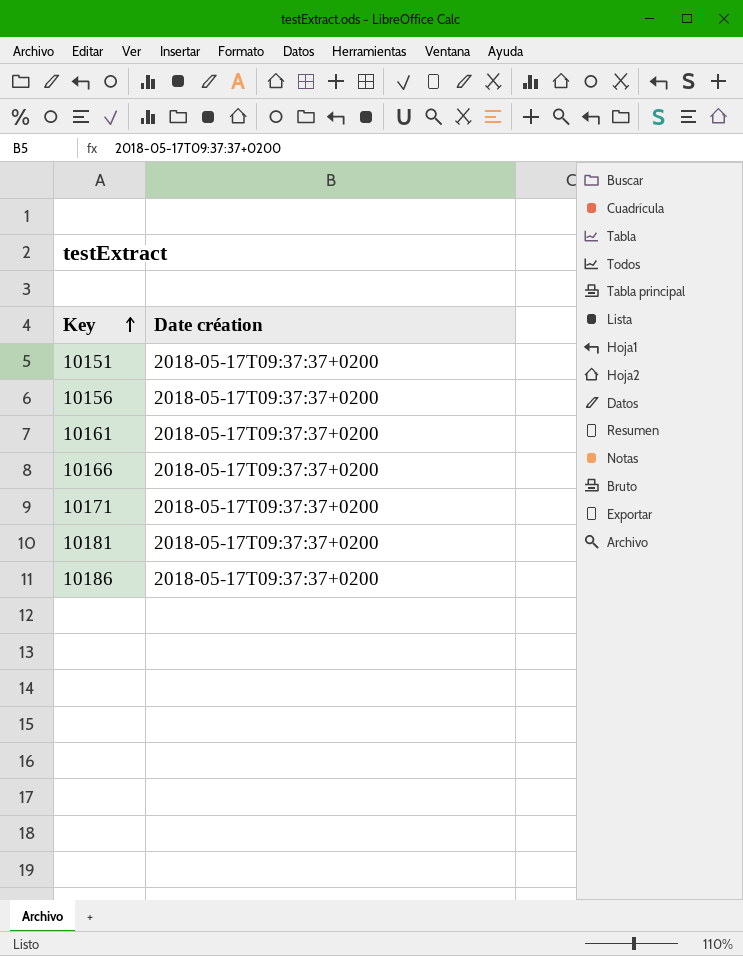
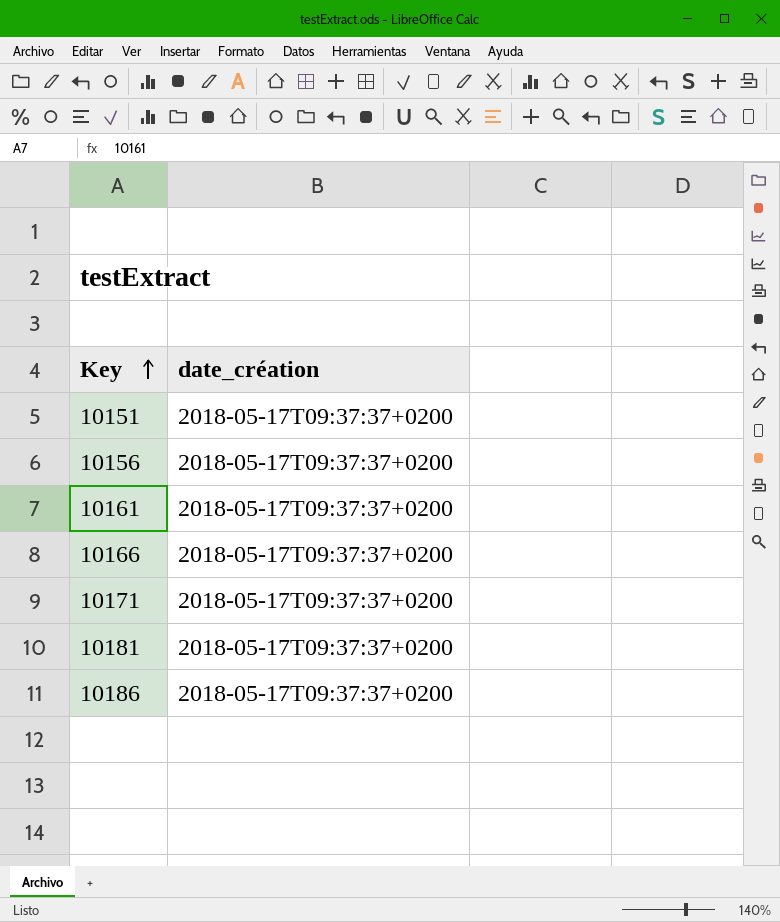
column name: Date création -> date_création

